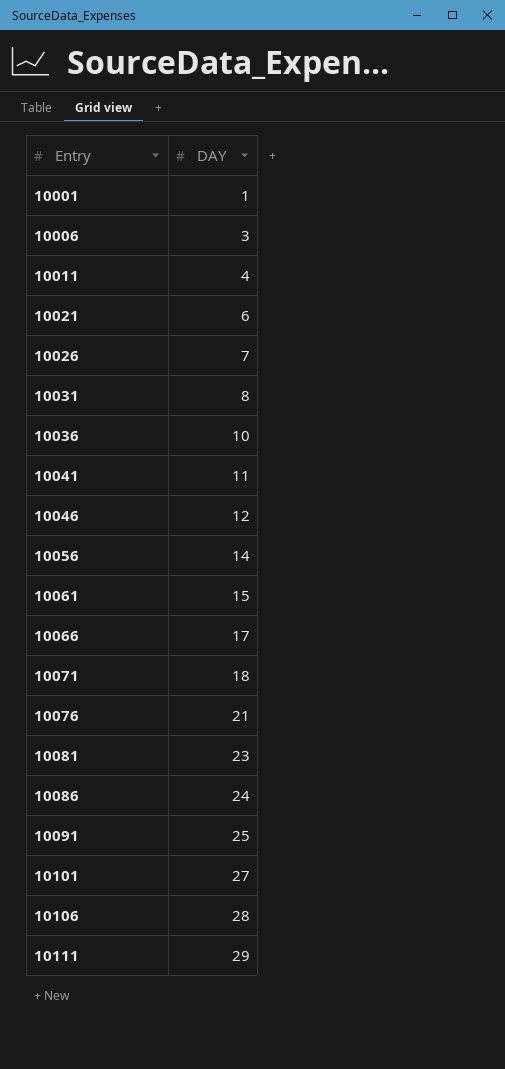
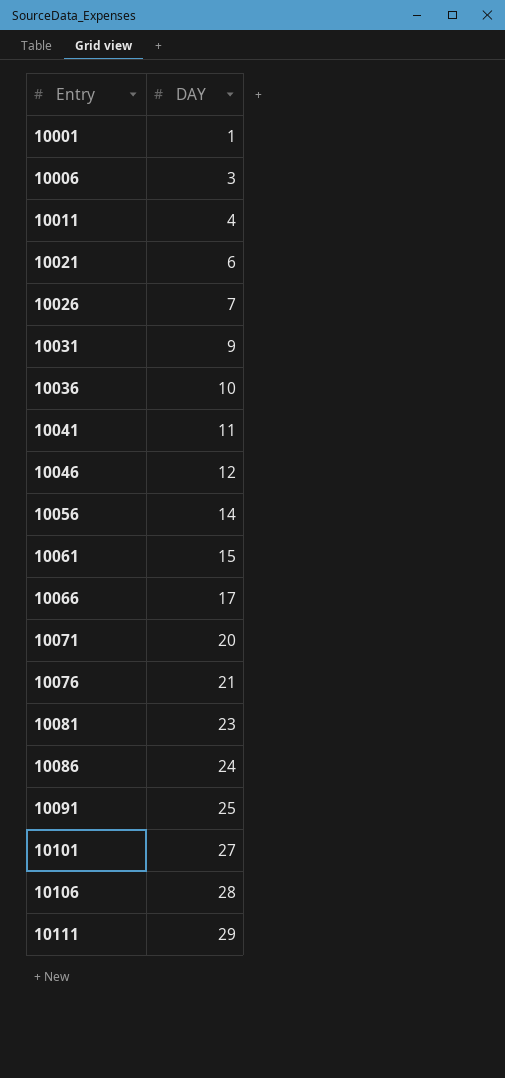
10031 | DAY: 8 -> 9
10071 | DAY: 18 -> 20

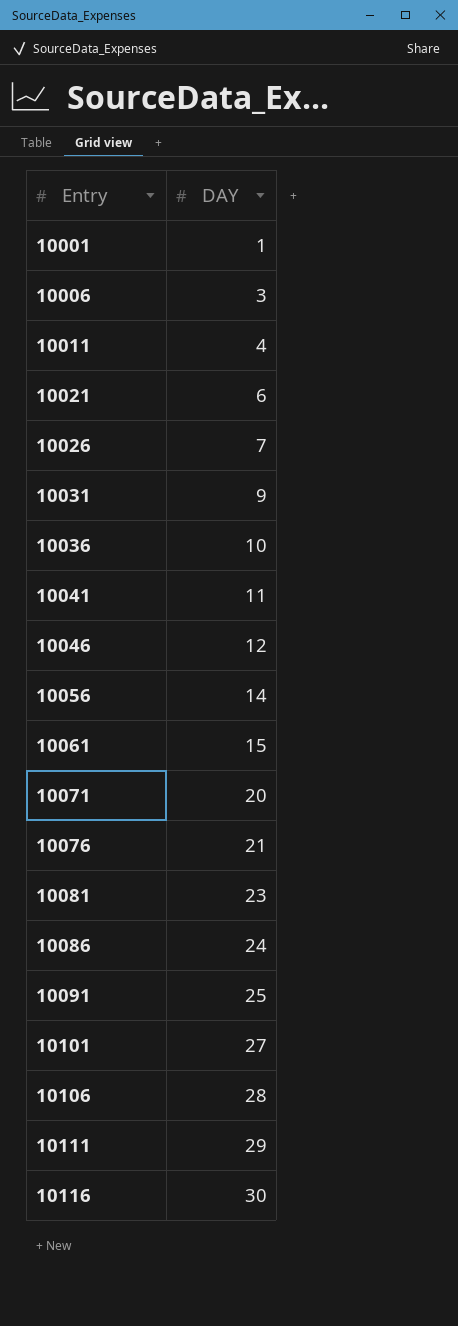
row 10066: 17 -> none
row 10116: none -> 30

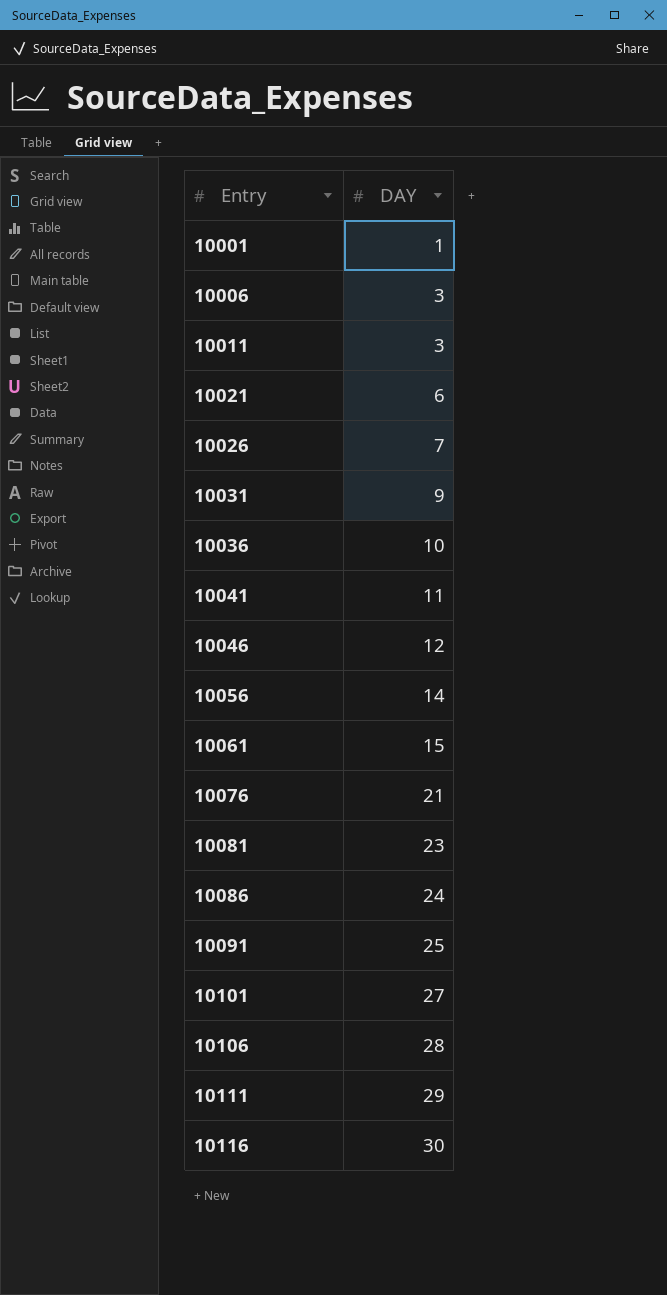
row 10071: 20 -> none
10011 | DAY: 4 -> 3

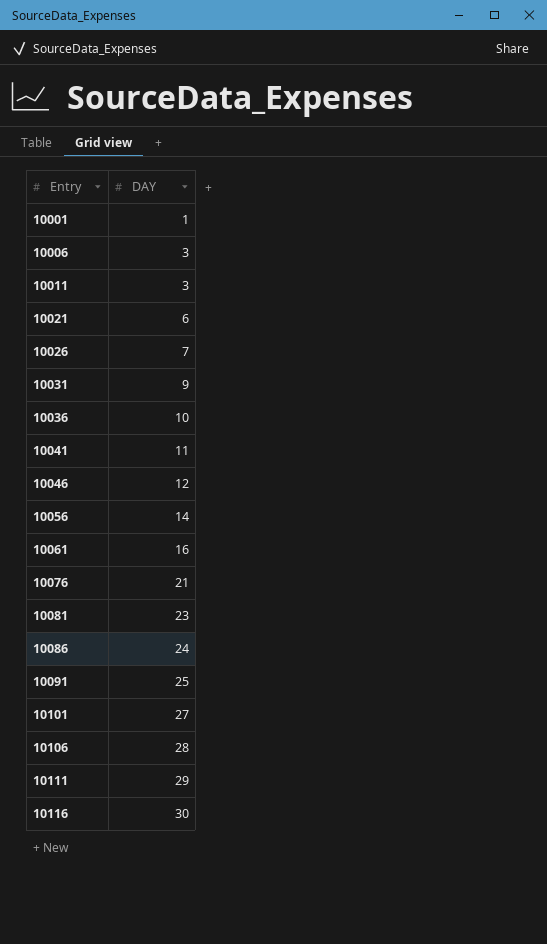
10061 | DAY: 15 -> 16

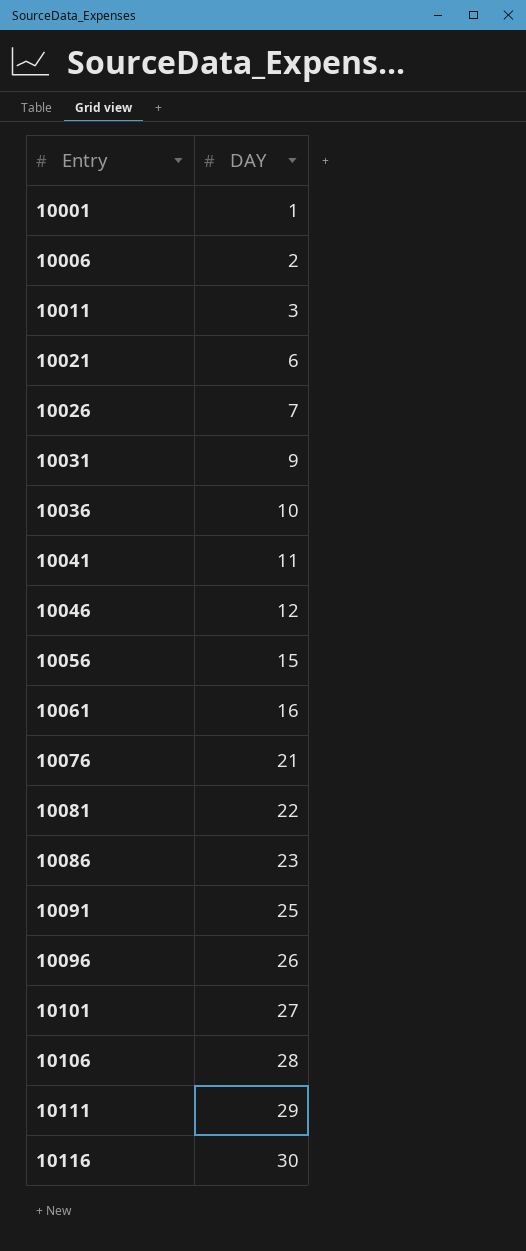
10006 | DAY: 3 -> 2
10056 | DAY: 14 -> 15
10081 | DAY: 23 -> 22
10086 | DAY: 24 -> 23
row 10096: none -> 26

